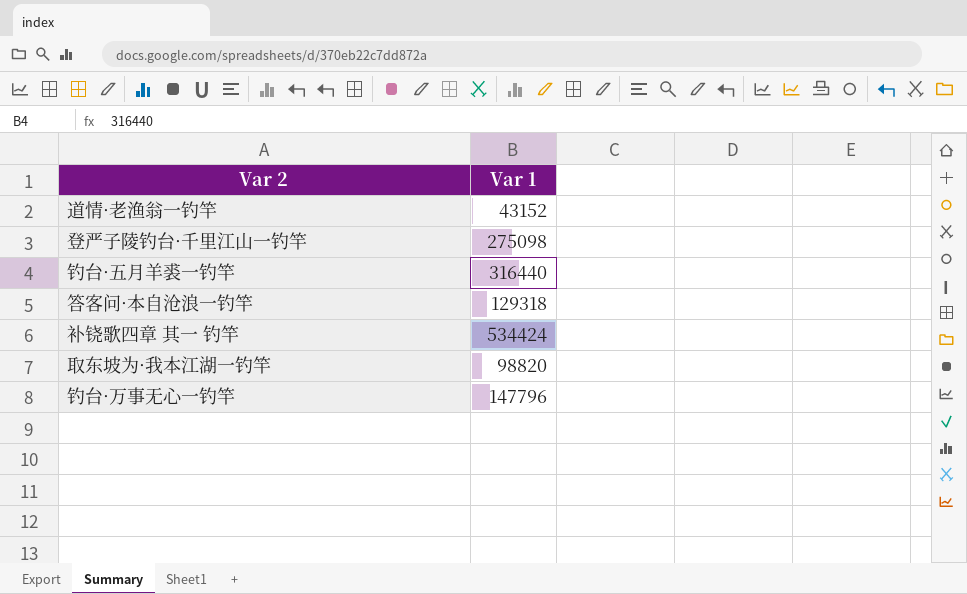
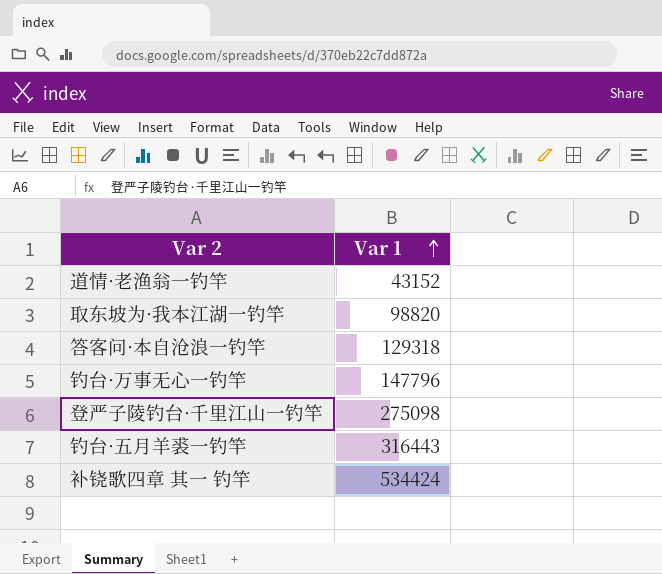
row order: none -> Var 1 ascending
钓台·五月羊裘一钓竿 | Var 1: 316440 -> 316443

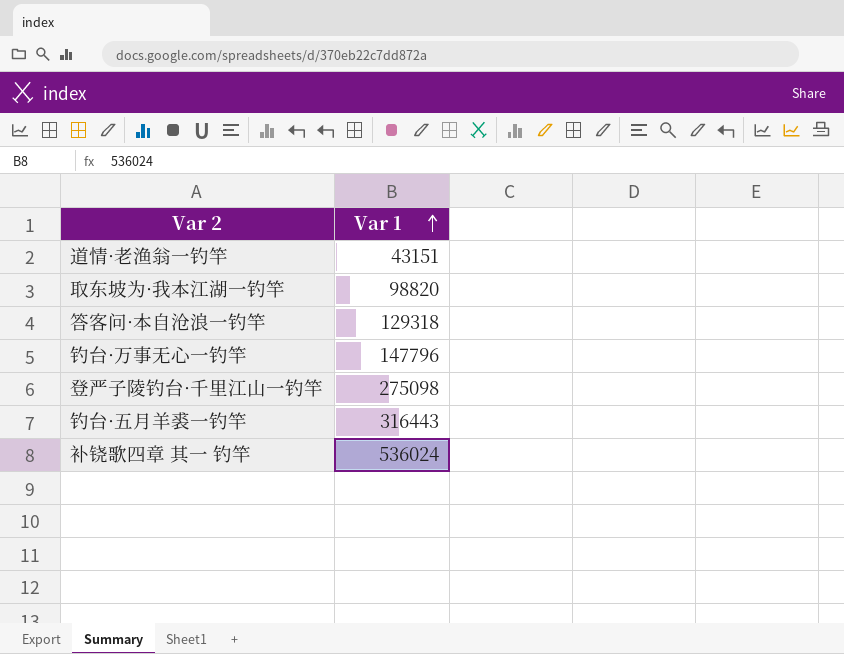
道情·老渔翁一钓竿 | Var 1: 43152 -> 43151
补铙歌四章 其一 钓竿 | Var 1: 534424 -> 536024

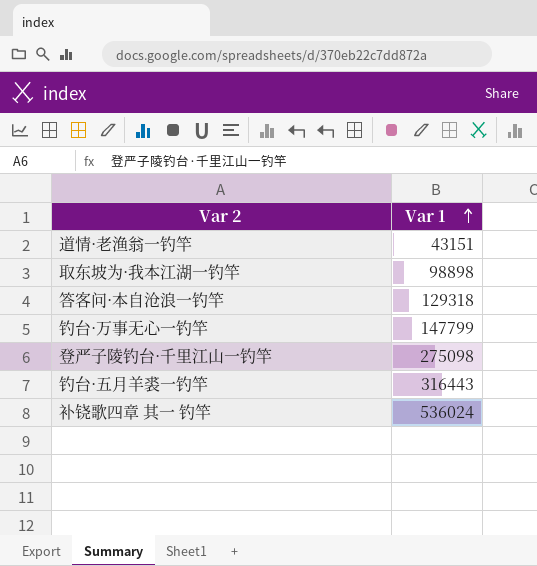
取东坡为·我本江湖一钓竿 | Var 1: 98820 -> 98898
钓台·万事无心一钓竿 | Var 1: 147796 -> 147799

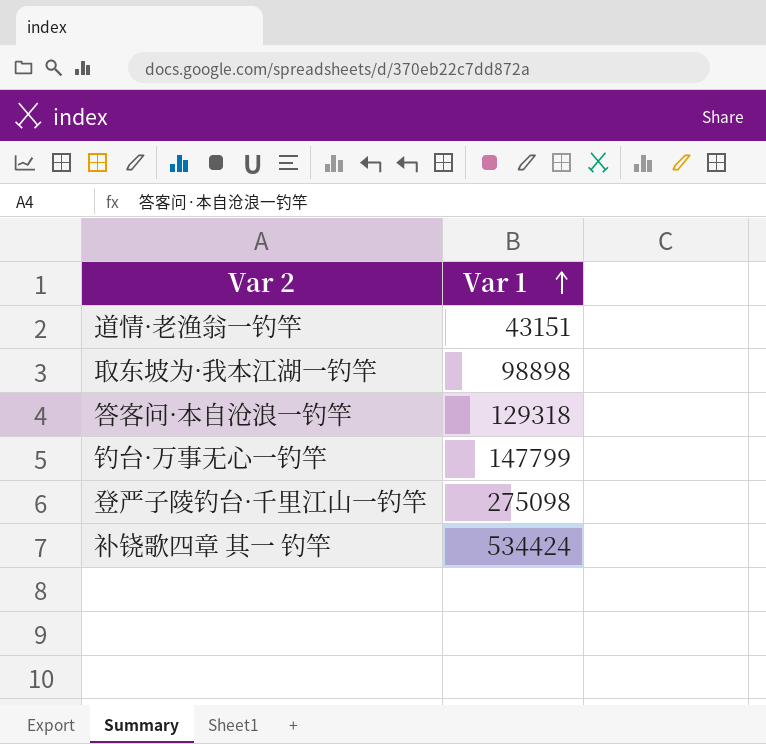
row 钓台·五月羊裘一钓竿: 316443 -> none
补铙歌四章 其一 钓竿 | Var 1: 536024 -> 534424

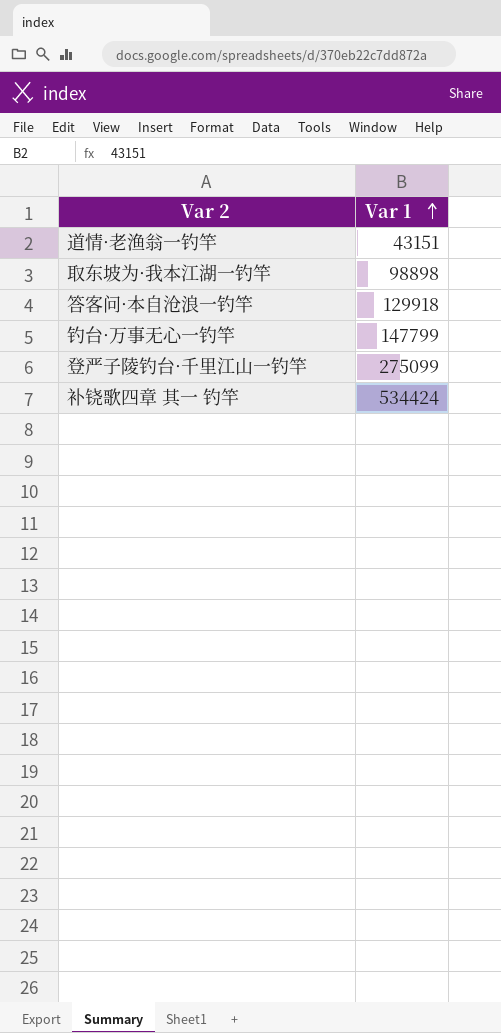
答客问·本自沧浪一钓竿 | Var 1: 129318 -> 129918
登严子陵钓台·千里江山一钓竿 | Var 1: 275098 -> 275099

